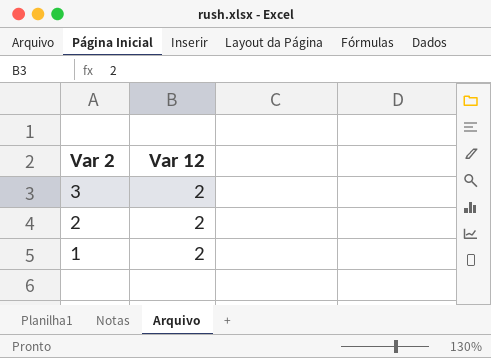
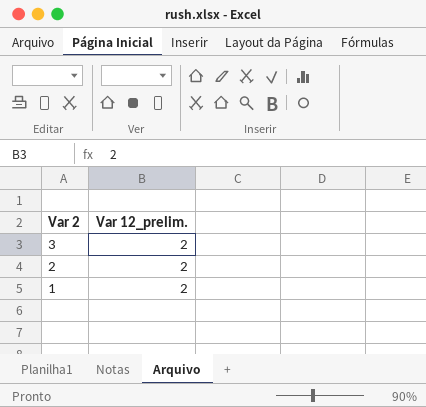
column name: Var 12 -> Var 12_prelim.

